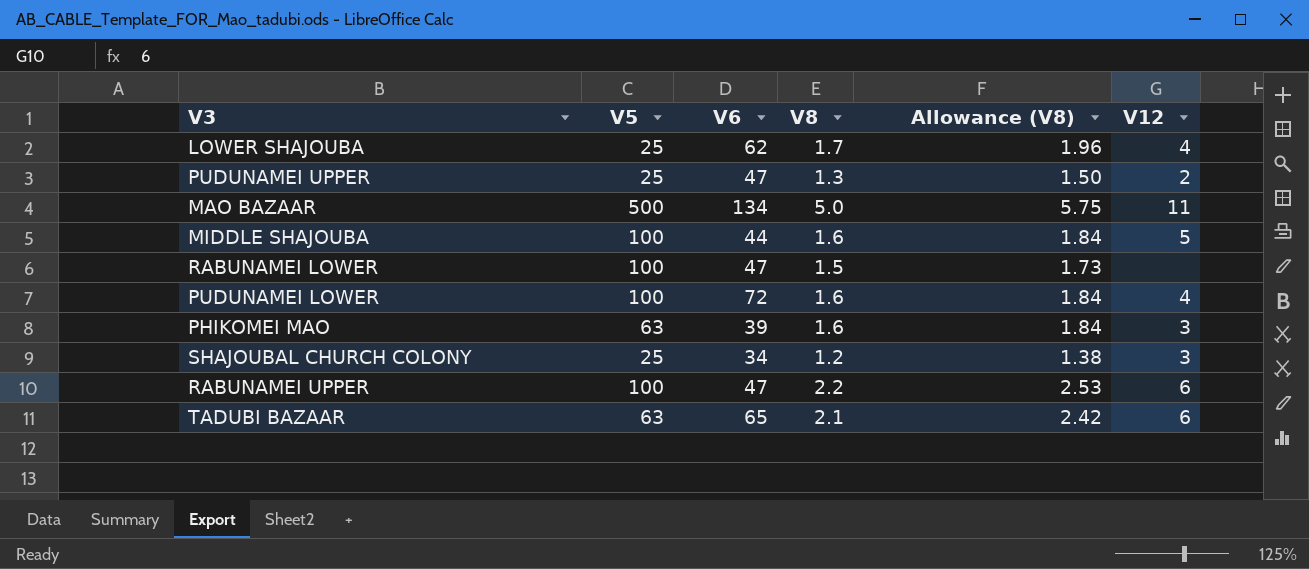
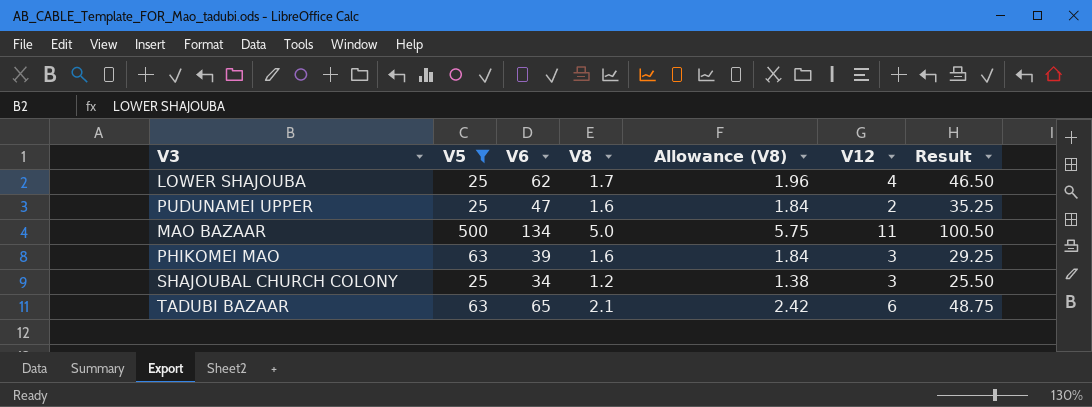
filter: none -> V5 != 100
column Result | formula: none -> [V6] * 0.75
PUDUNAMEI UPPER | V8: 1.3 -> 1.6
PUDUNAMEI UPPER | Allowance (V8): 1.50 -> 1.84

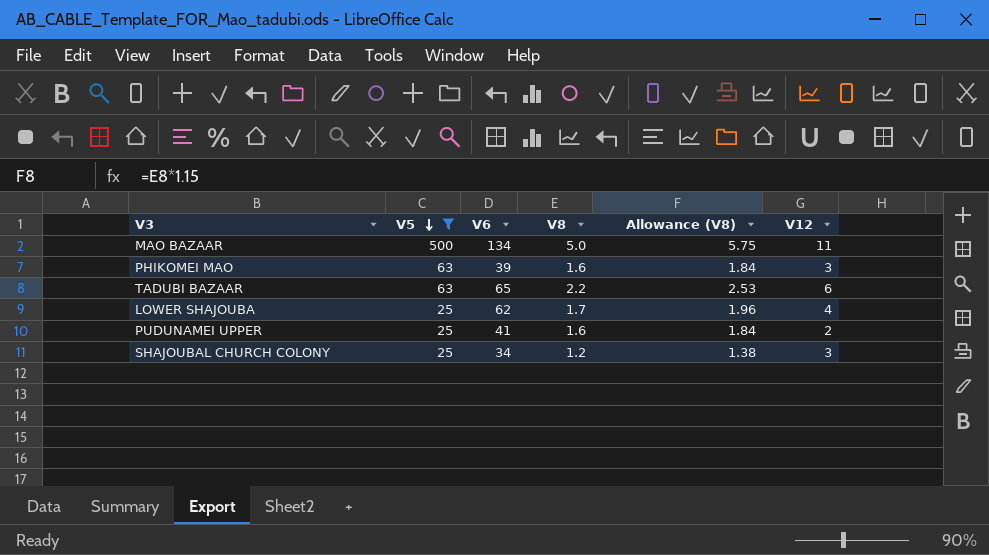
row order: none -> V5 descending
column Result | formula: [V6] * 0.75 -> none
TADUBI BAZAAR | V8: 2.1 -> 2.2
TADUBI BAZAAR | Allowance (V8): 2.42 -> 2.53
PUDUNAMEI UPPER | V6: 47 -> 41

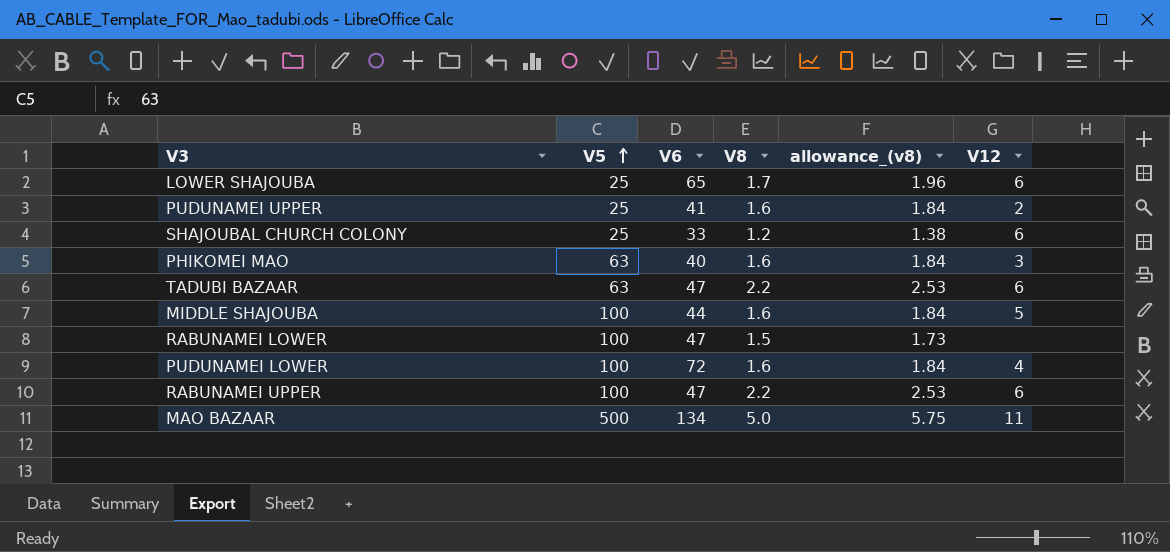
filter: V5 != 100 -> none
row order: V5 descending -> V5 ascending
column name: Allowance (V8) -> allowance_(v8)
LOWER SHAJOUBA | V6: 62 -> 65
LOWER SHAJOUBA | V12: 4 -> 6
SHAJOUBAL CHURCH COLONY | V6: 34 -> 33
SHAJOUBAL CHURCH COLONY | V12: 3 -> 6
PHIKOMEI MAO | V6: 39 -> 40
TADUBI BAZAAR | V6: 65 -> 47

